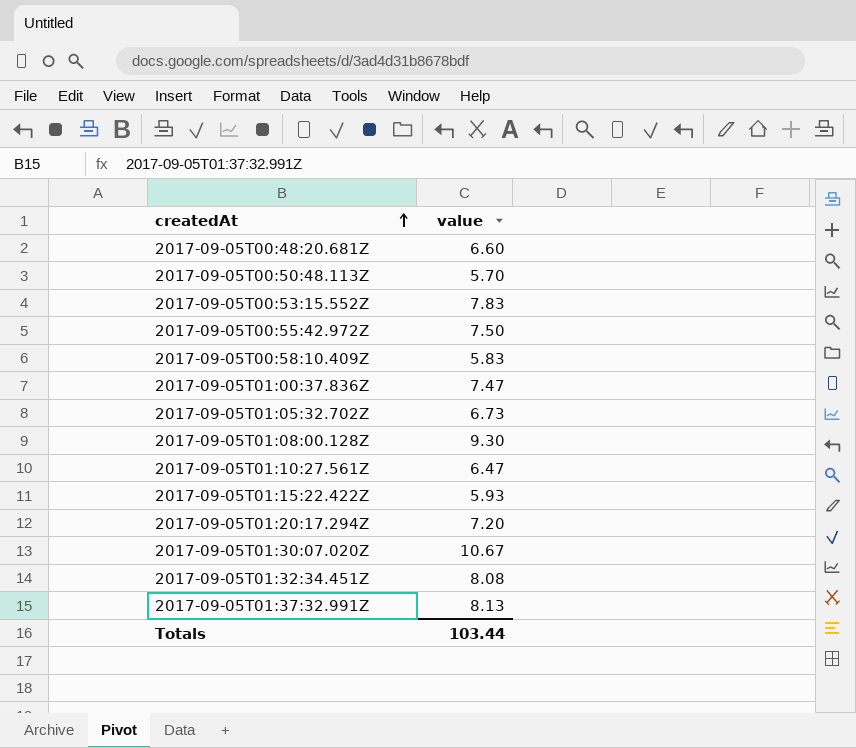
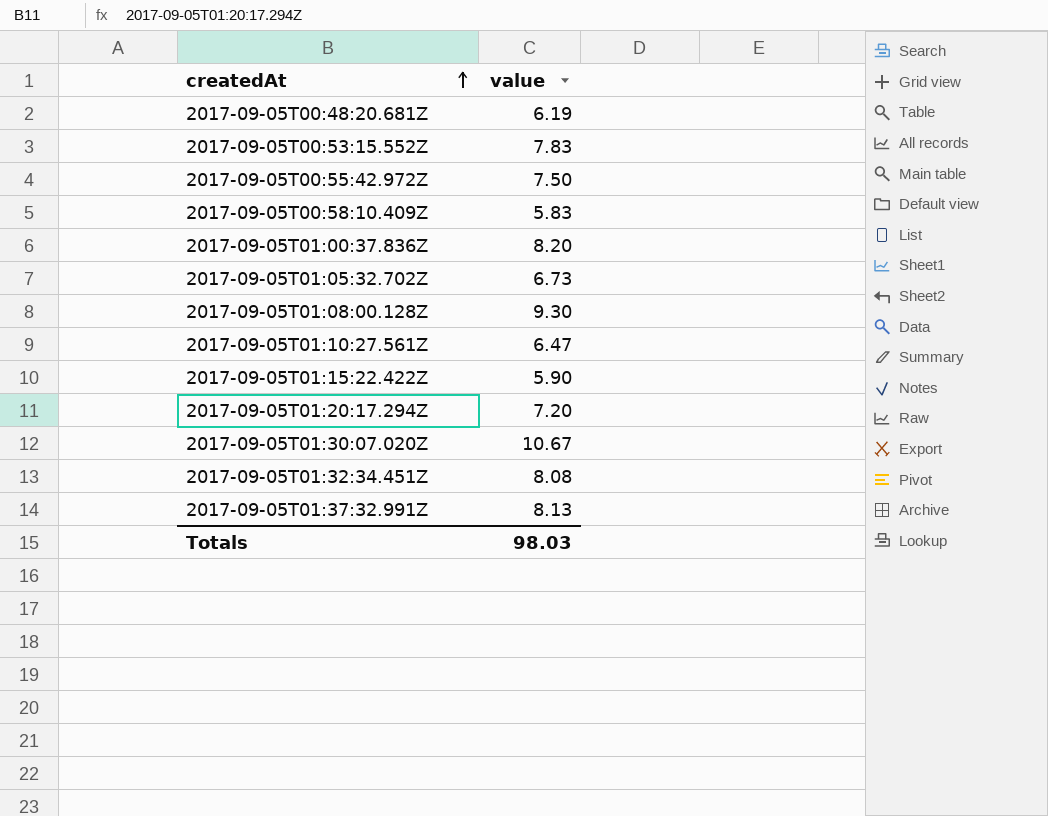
row 2017-09-05T00:50:48.113Z: 5.70 -> none
2017-09-05T00:48:20.681Z | value: 6.60 -> 6.19
2017-09-05T01:00:37.836Z | value: 7.47 -> 8.20
2017-09-05T01:15:22.422Z | value: 5.93 -> 5.90
Totals | value: 103.44 -> 98.03

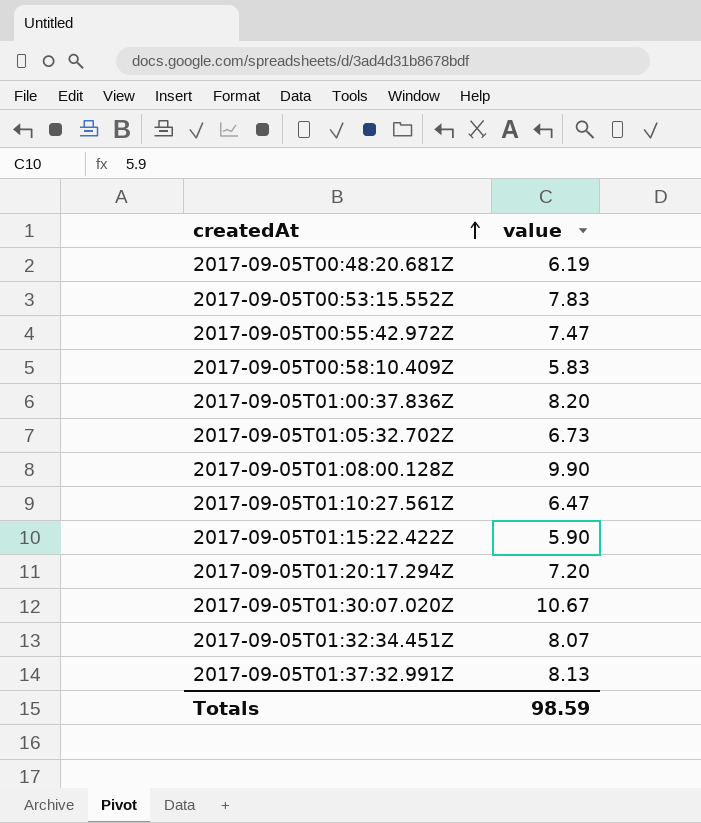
2017-09-05T00:55:42.972Z | value: 7.50 -> 7.47
2017-09-05T01:08:00.128Z | value: 9.30 -> 9.90
2017-09-05T01:32:34.451Z | value: 8.08 -> 8.07
Totals | value: 98.03 -> 98.59

